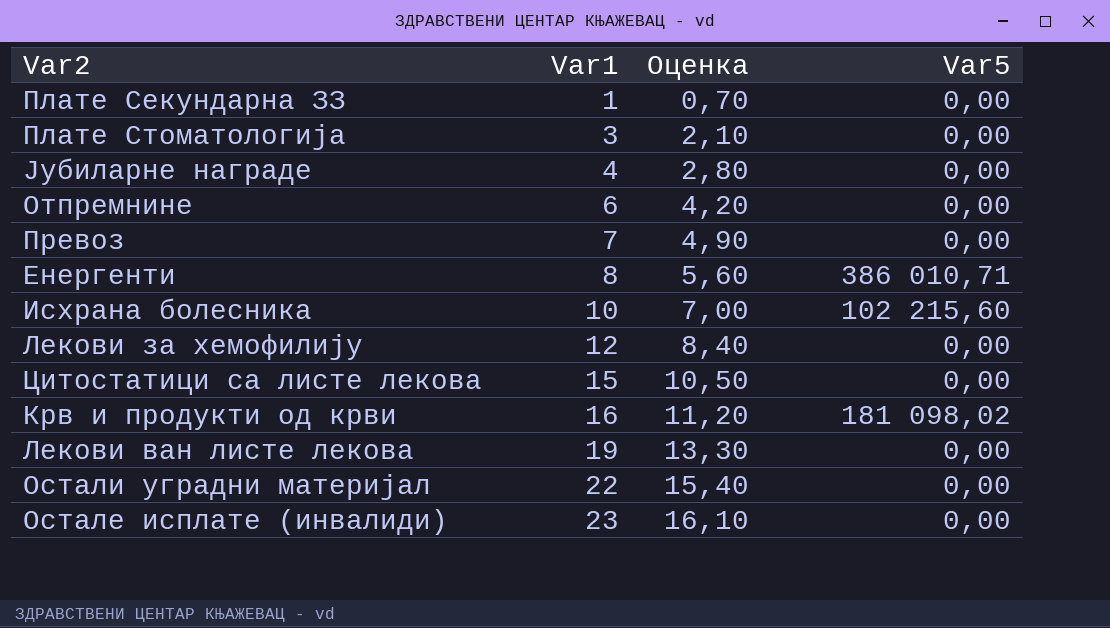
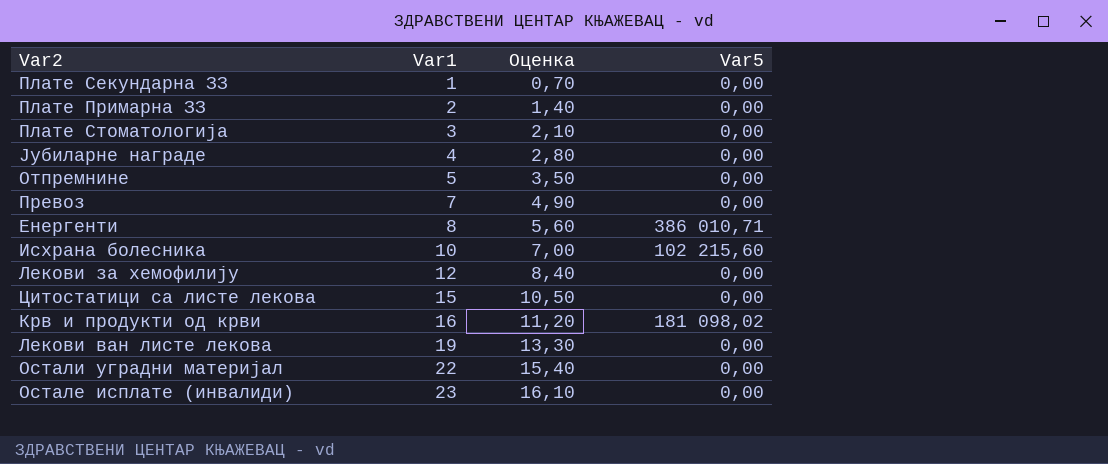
row Плате Примарна ЗЗ: none -> 2 | 1,40 | 0,00
Отпремнине | Var1: 6 -> 5
Отпремнине | Оценка: 4,20 -> 3,50

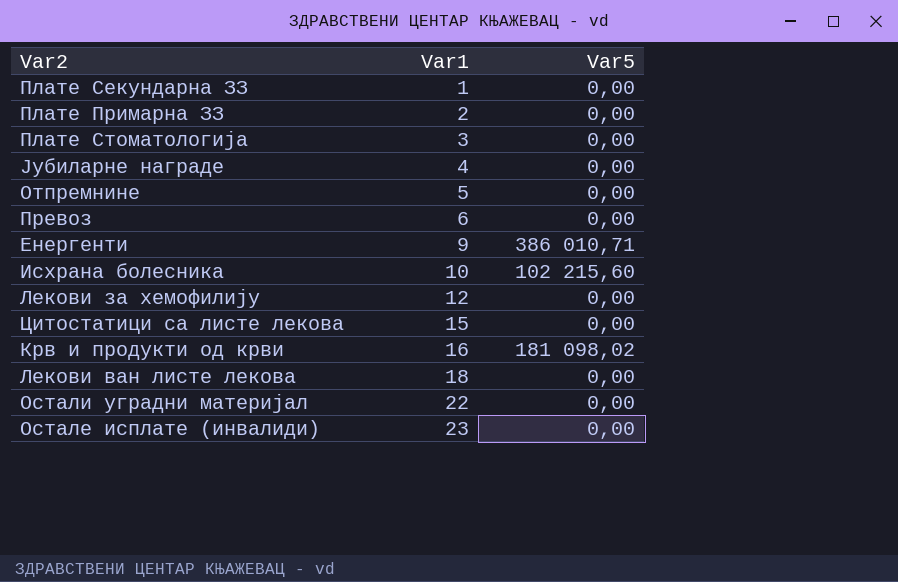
column Оценка | formula: [Var1] * 0,7 -> none
Превоз | Var1: 7 -> 6
Енергенти | Var1: 8 -> 9
Лекови ван листе лекова | Var1: 19 -> 18

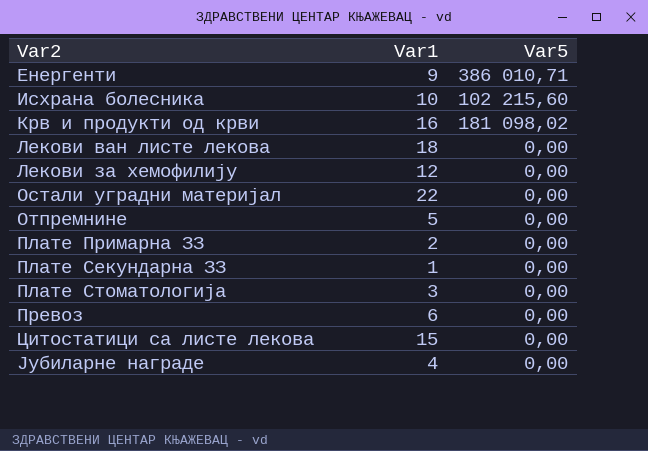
row order: Var1 ascending -> Var2 ascending
row Остале исплате (инвалиди): 23 | 0,00 -> none

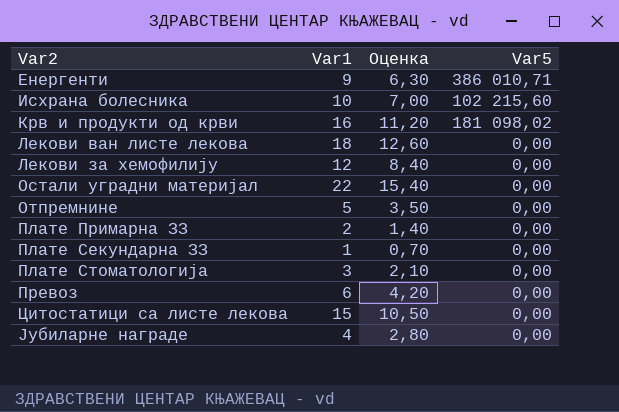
column Оценка | formula: none -> [Var1] * 0,7

